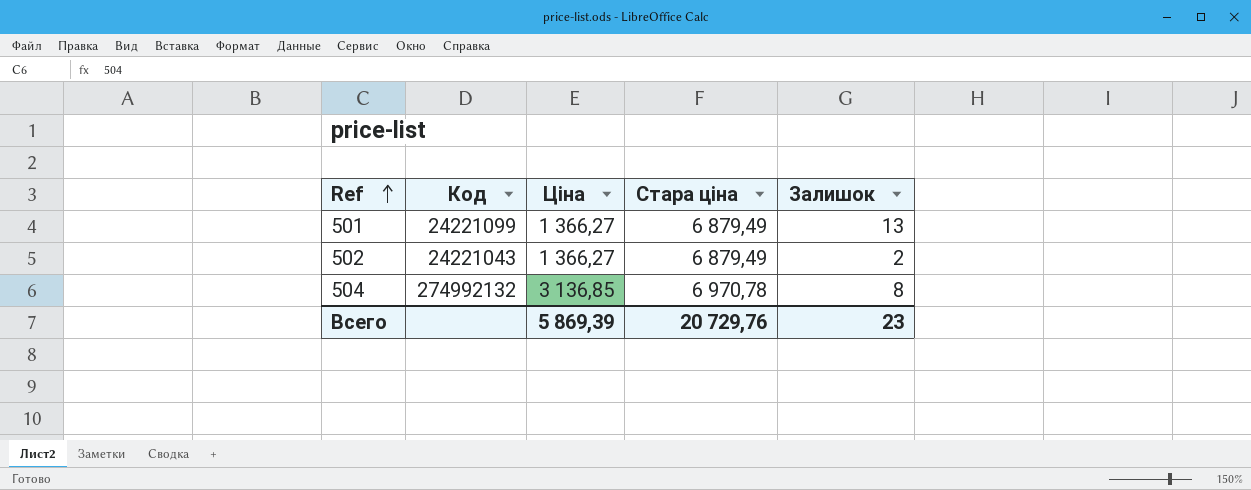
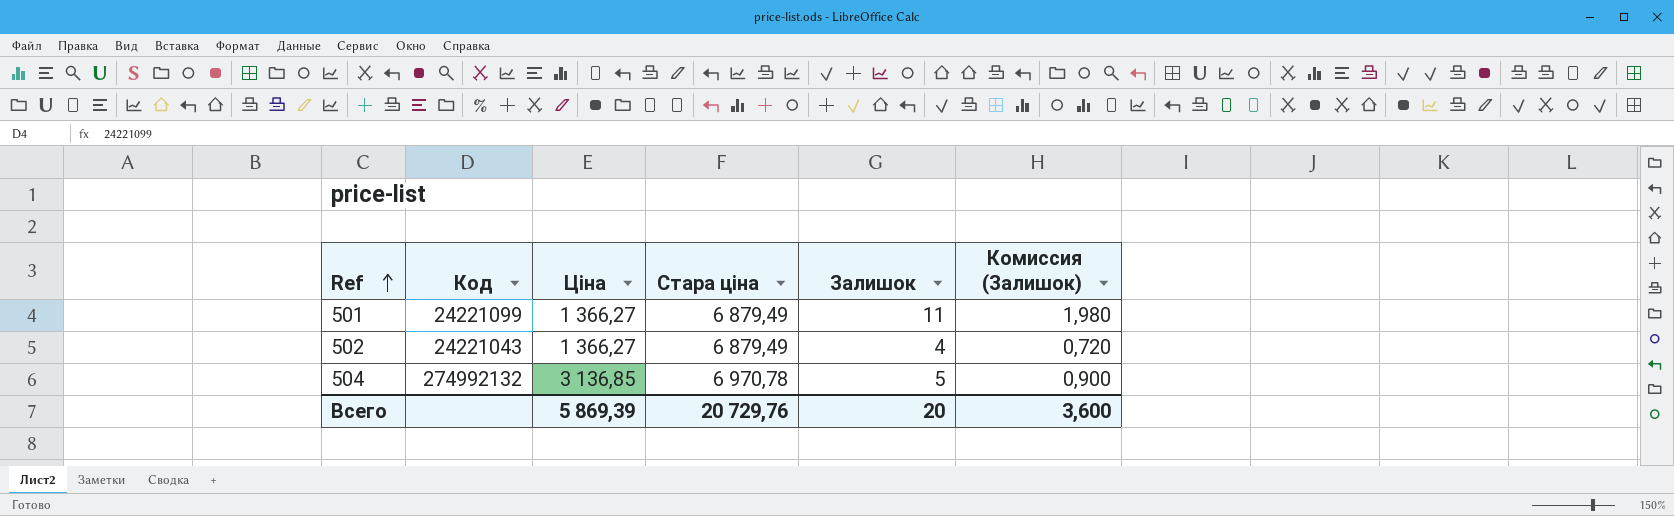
column Комиссия (Залишок) | formula: none -> [Залишок] * 0,18
501 | Залишок: 13 -> 11
502 | Залишок: 2 -> 4
504 | Залишок: 8 -> 5
Всего | Залишок: 23 -> 20

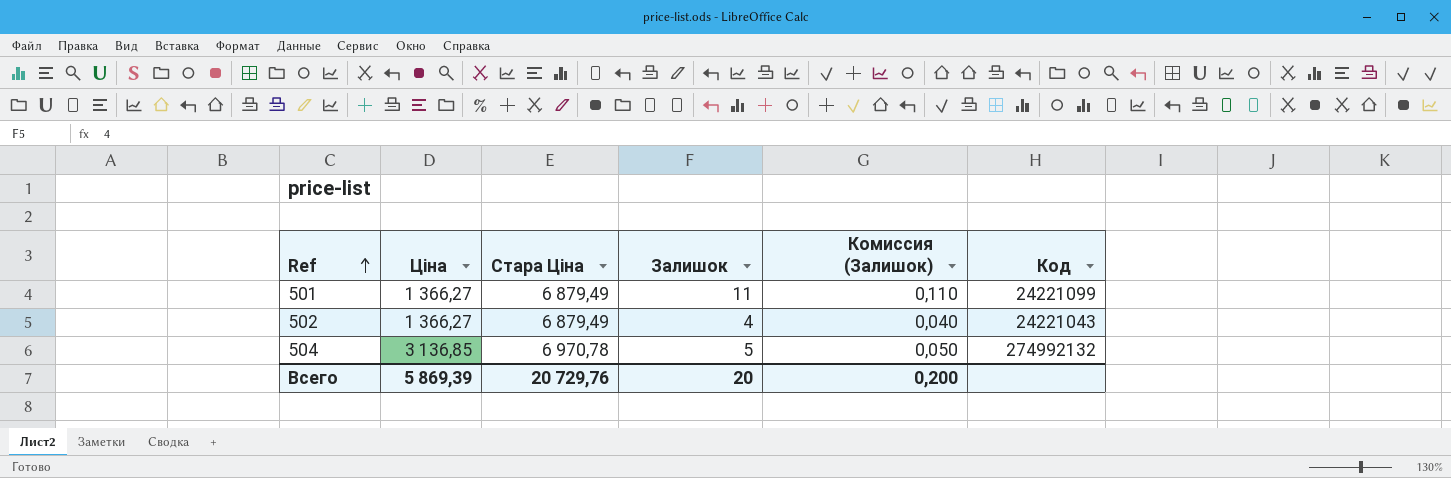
column name: Стара ціна -> Стара Ціна
column Комиссия (Залишок) | formula: [Залишок] * 0,18 -> [Залишок] * 0,01
column Код | position: 2 -> 6
Всего | Комиссия (Залишок): 3,600 -> 0,200

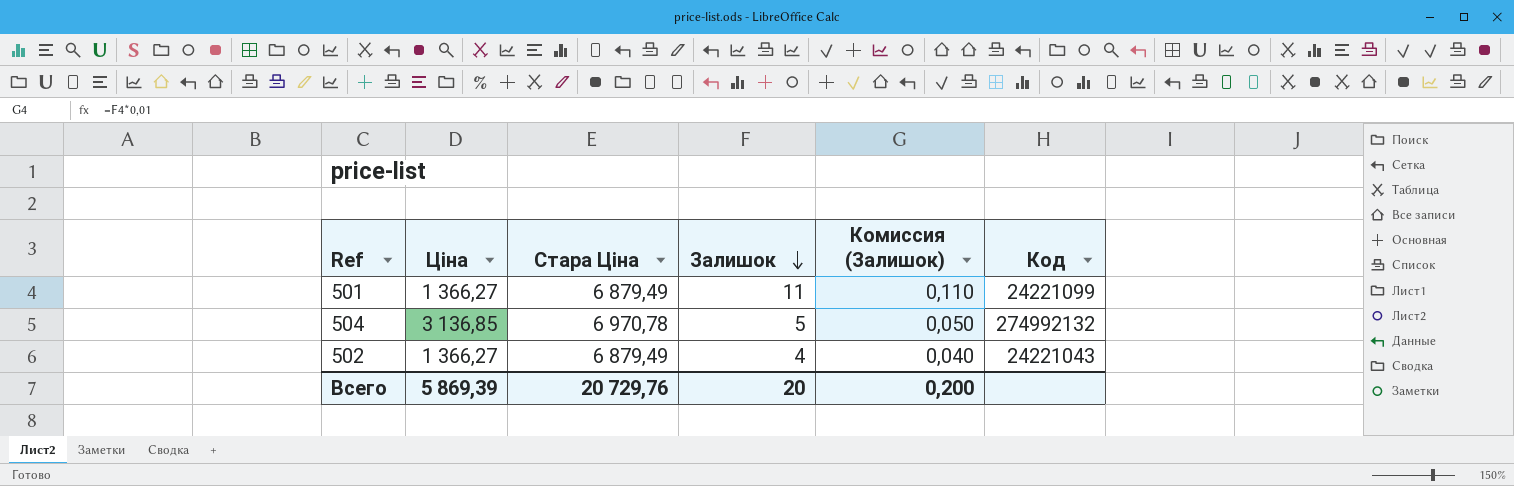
row order: Ref ascending -> Залишок descending

